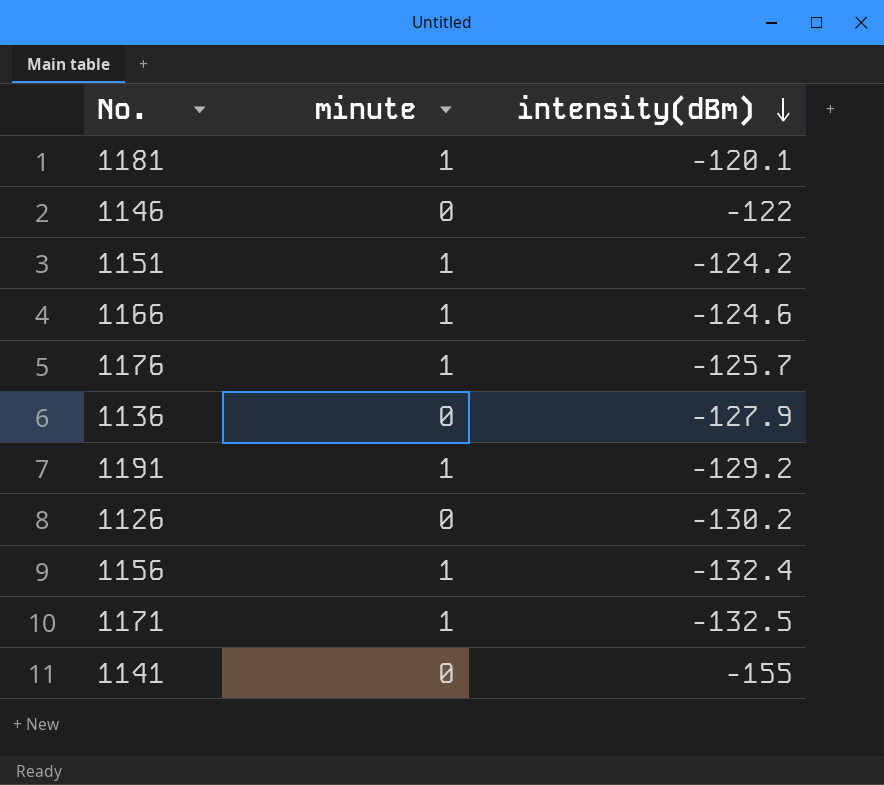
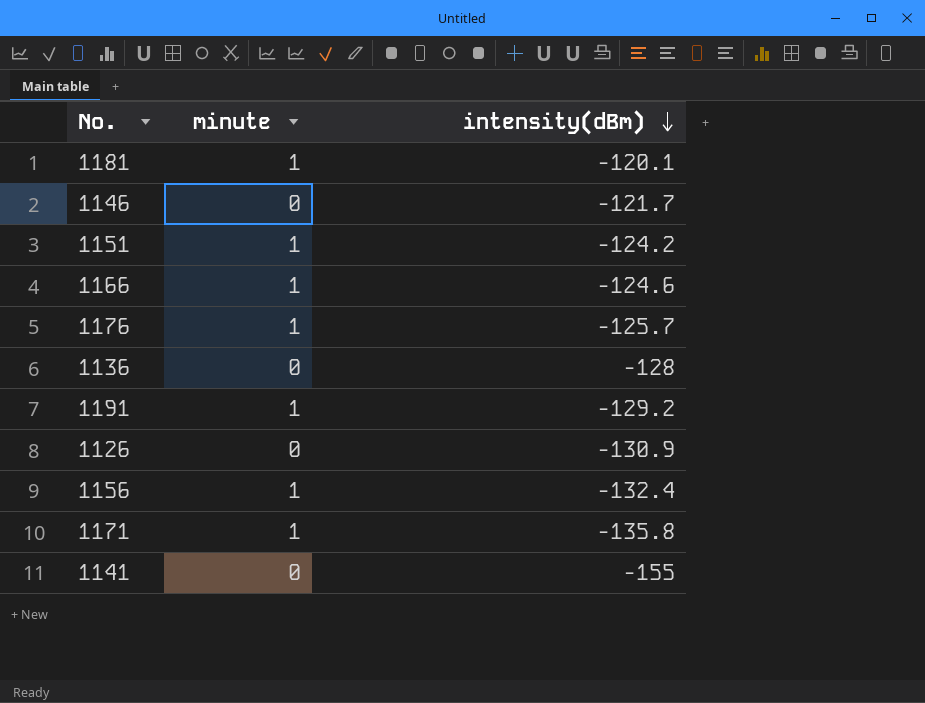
1146 | intensity(dBm): -122 -> -121.7
1136 | intensity(dBm): -127.9 -> -128
1126 | intensity(dBm): -130.2 -> -130.9
1171 | intensity(dBm): -132.5 -> -135.8

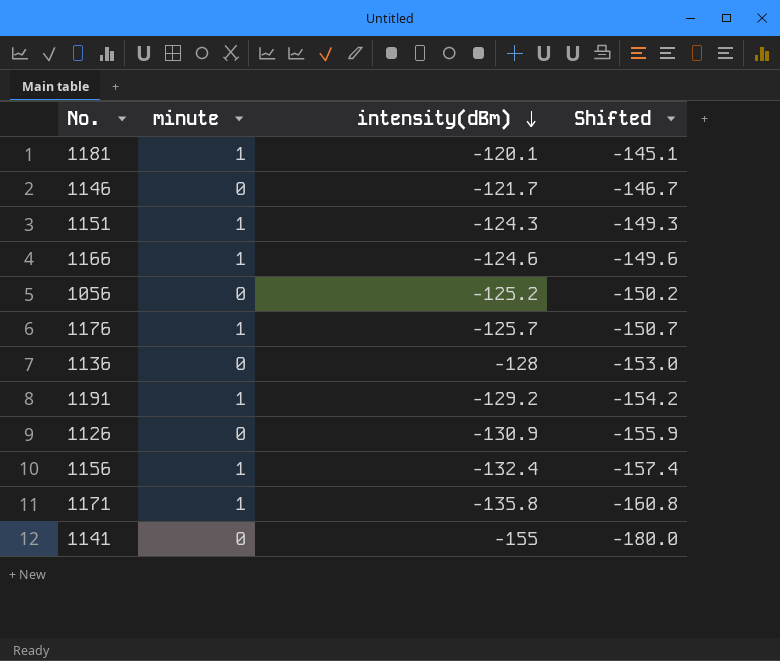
column Shifted | formula: none -> [intensity(dBm)] - 25
1151 | intensity(dBm): -124.2 -> -124.3
row 1056: none -> 0 | -125.2 | -150.2

